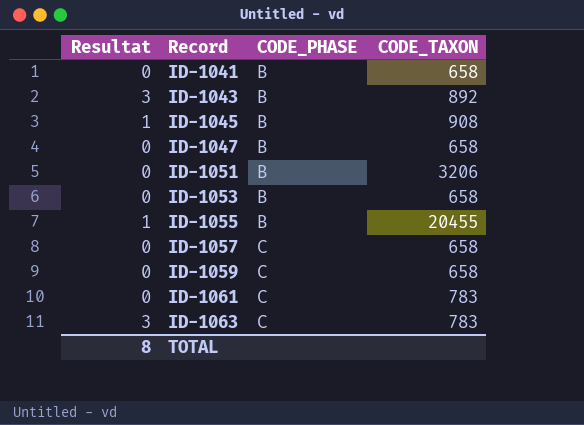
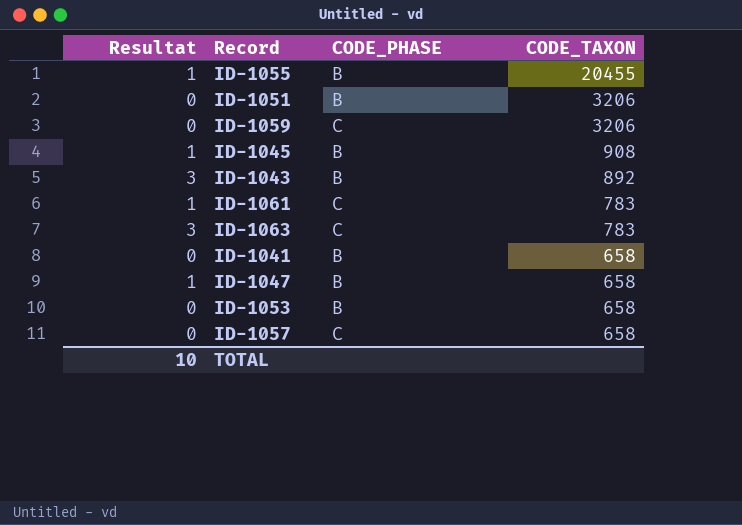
row order: Record ascending -> CODE_TAXON descending
ID-1059 | CODE_TAXON: 658 -> 3206
ID-1061 | Resultat: 0 -> 1
ID-1047 | Resultat: 0 -> 1
TOTAL | Resultat: 8 -> 10

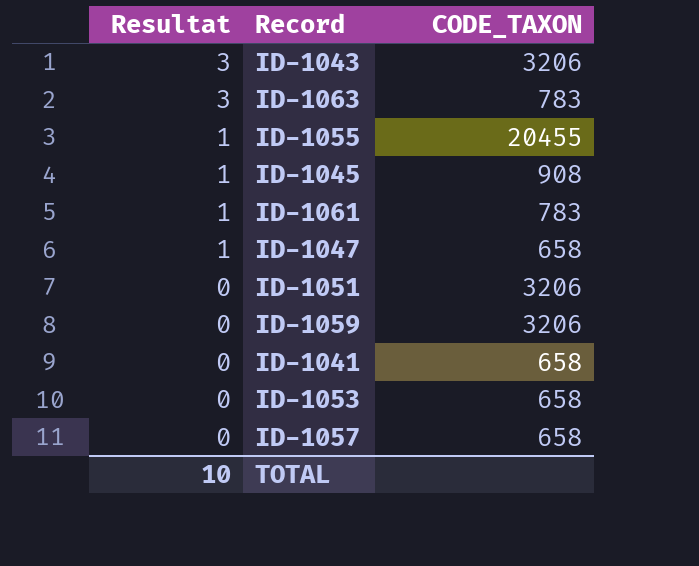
row order: CODE_TAXON descending -> Resultat descending
column CODE_PHASE | position: 3 -> none
ID-1043 | CODE_TAXON: 892 -> 3206

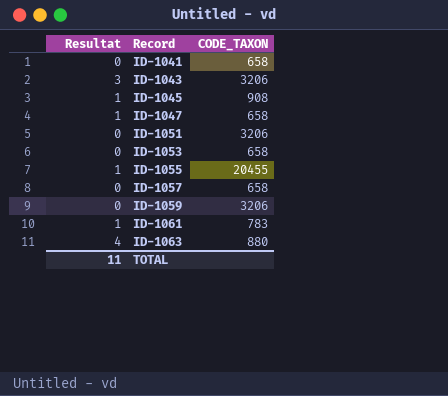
row order: Resultat descending -> Record ascending
ID-1063 | Resultat: 3 -> 4
ID-1063 | CODE_TAXON: 783 -> 880
TOTAL | Resultat: 10 -> 11

